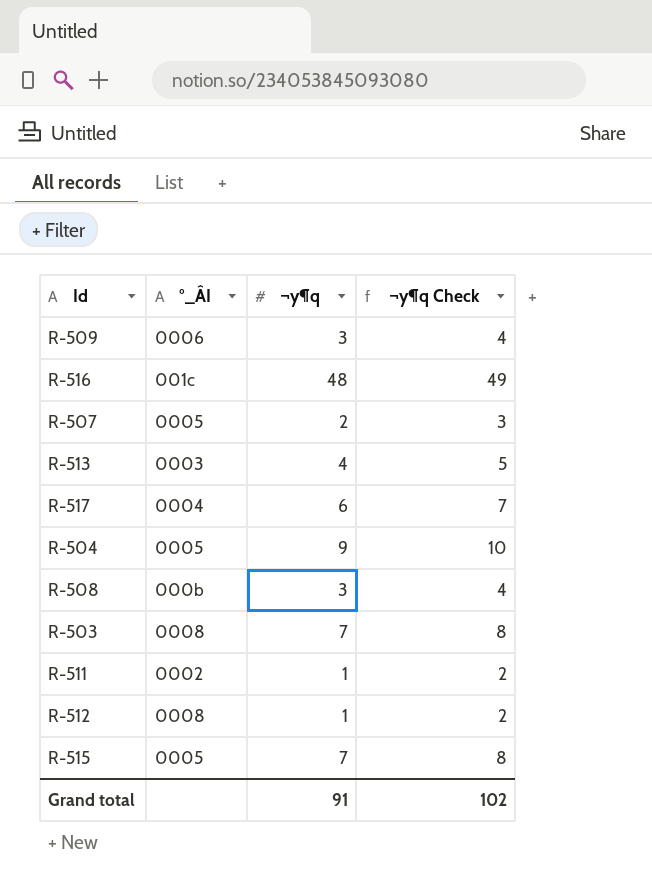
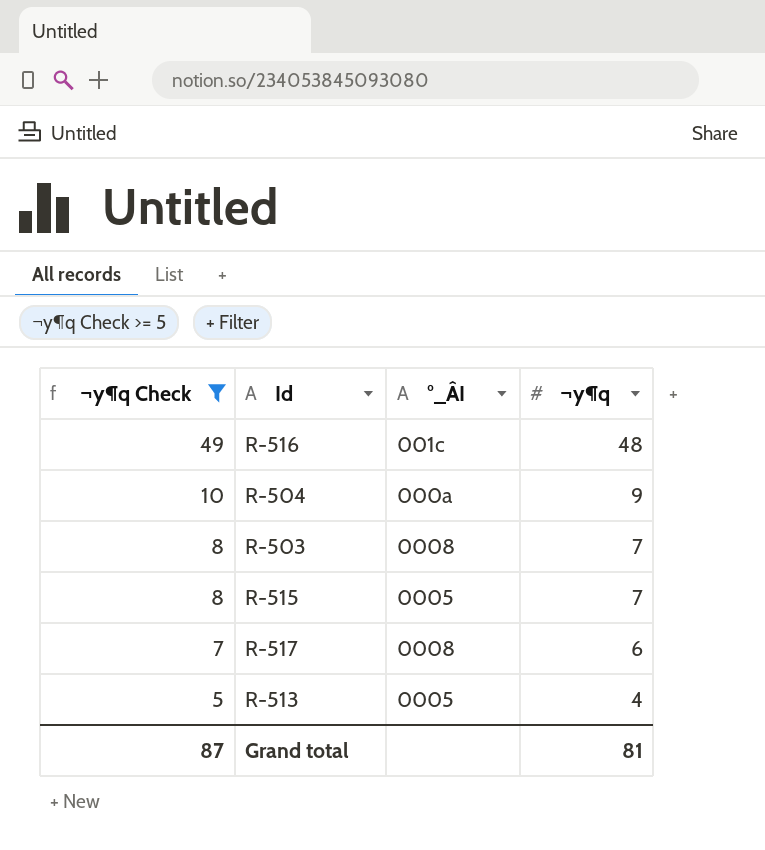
filter: none -> ¬y¶q Check >= 5
row order: none -> ¬y¶q Check descending
column ¬y¶q Check | position: 4 -> 1
R-504 | °_ÂI: 0005 -> 000a
R-517 | °_ÂI: 0004 -> 0008
R-513 | °_ÂI: 0003 -> 0005
Grand total | ¬y¶q Check: 102 -> 87
Grand total | ¬y¶q: 91 -> 81

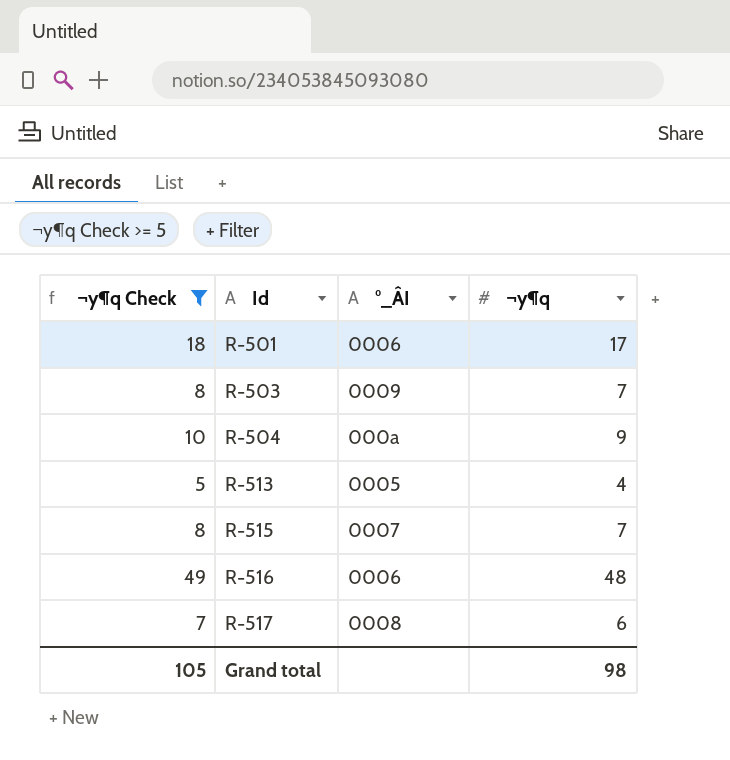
row order: ¬y¶q Check descending -> Id ascending
row R-501: none -> 18 | 0006 | 17
R-503 | °_ÂI: 0008 -> 0009
R-515 | °_ÂI: 0005 -> 0007
R-516 | °_ÂI: 001c -> 0006
Grand total | ¬y¶q Check: 87 -> 105
Grand total | ¬y¶q: 81 -> 98

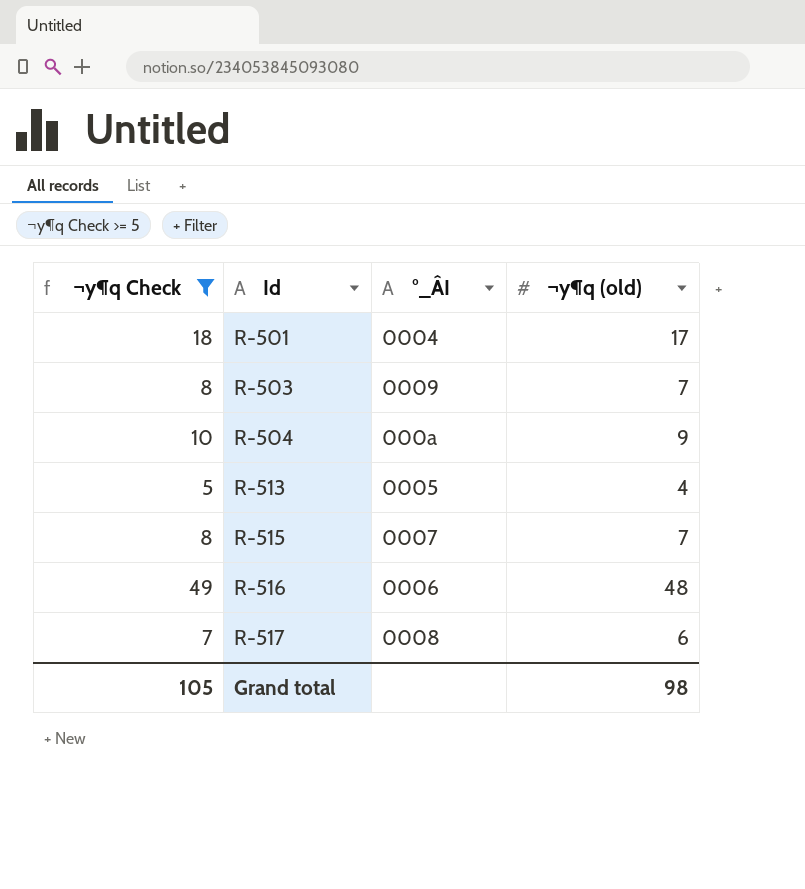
column name: ¬y¶q -> ¬y¶q (old)
R-501 | °_ÂI: 0006 -> 0004

